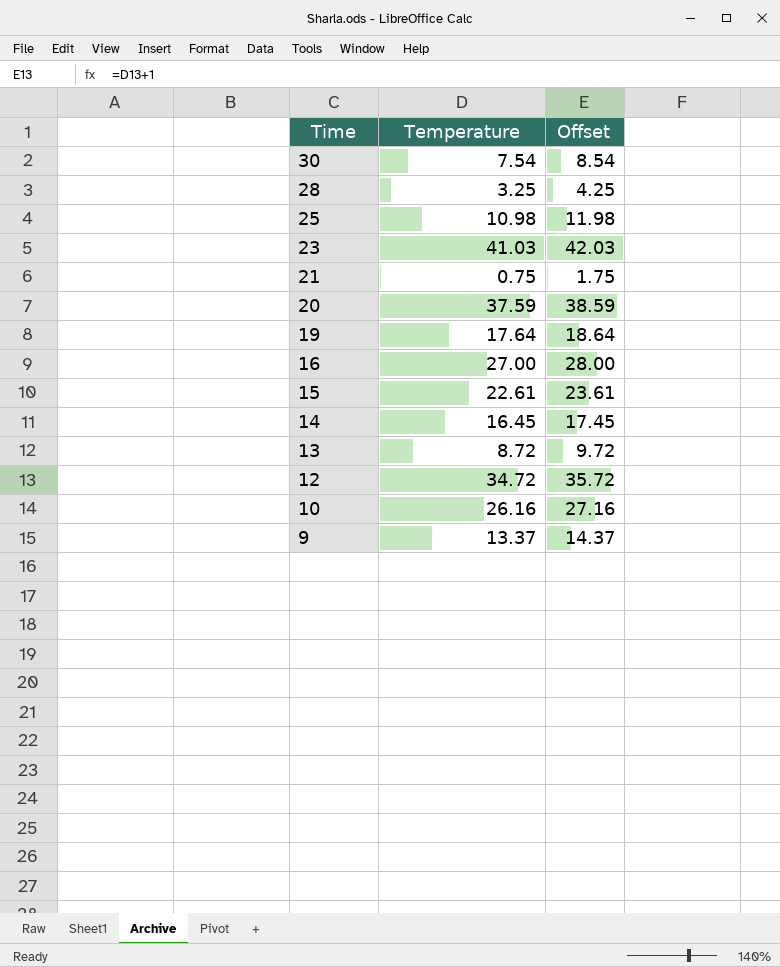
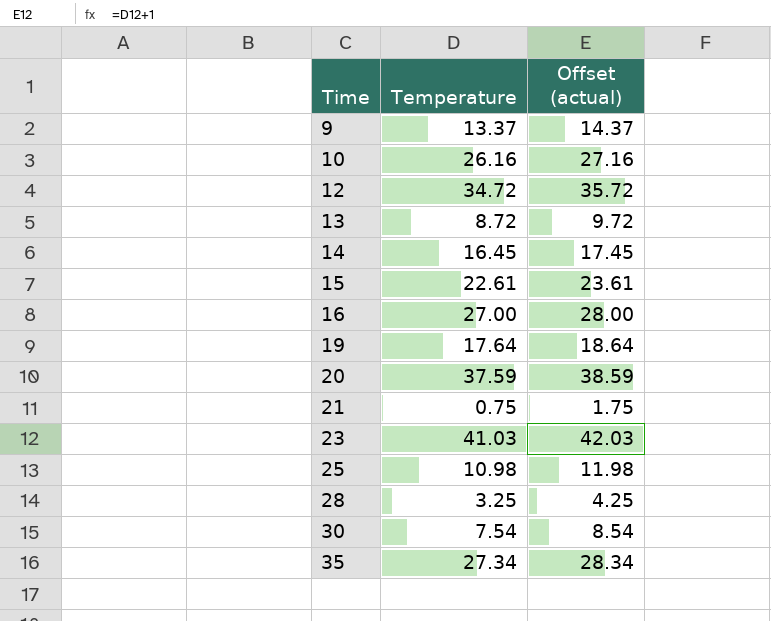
row order: Time descending -> Time ascending
column name: Offset -> Offset (actual)
row 35: none -> 27.34 | 28.34

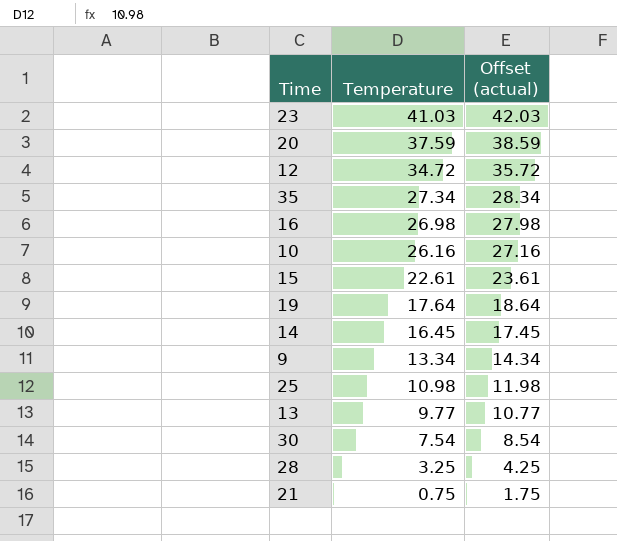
row order: Time ascending -> Temperature descending
16 | Temperature: 27.00 -> 26.98
16 | Offset (actual): 28.00 -> 27.98
9 | Temperature: 13.37 -> 13.34
9 | Offset (actual): 14.37 -> 14.34
13 | Temperature: 8.72 -> 9.77
13 | Offset (actual): 9.72 -> 10.77

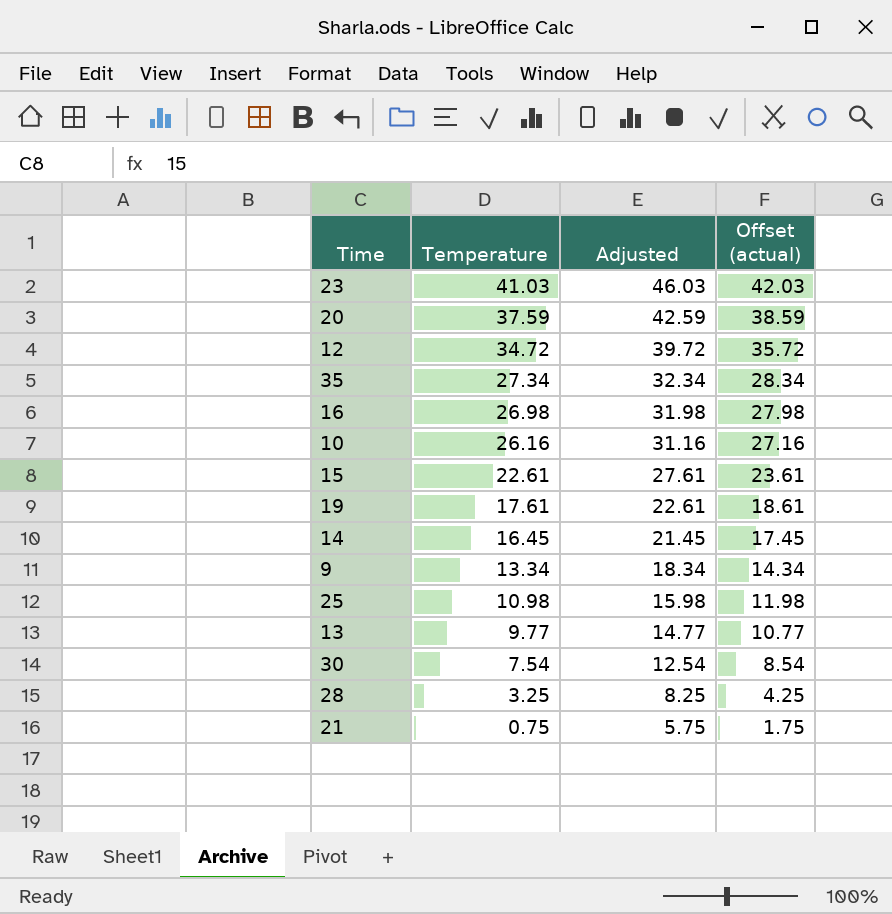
column Adjusted | formula: none -> [Temperature] + 5
19 | Temperature: 17.64 -> 17.61
19 | Offset (actual): 18.64 -> 18.61

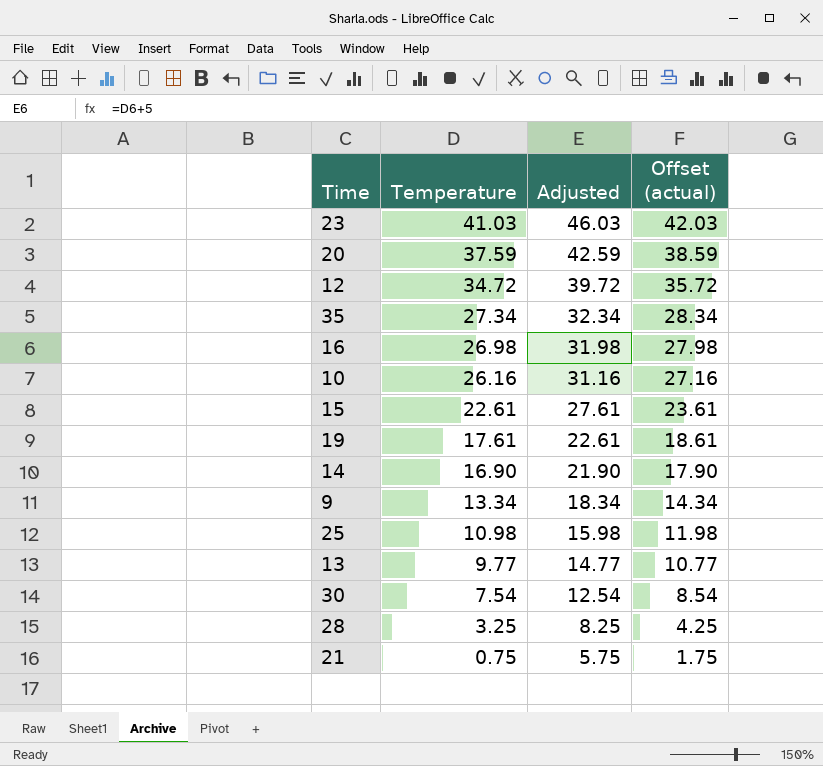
14 | Temperature: 16.45 -> 16.90
14 | Adjusted: 21.45 -> 21.90
14 | Offset (actual): 17.45 -> 17.90

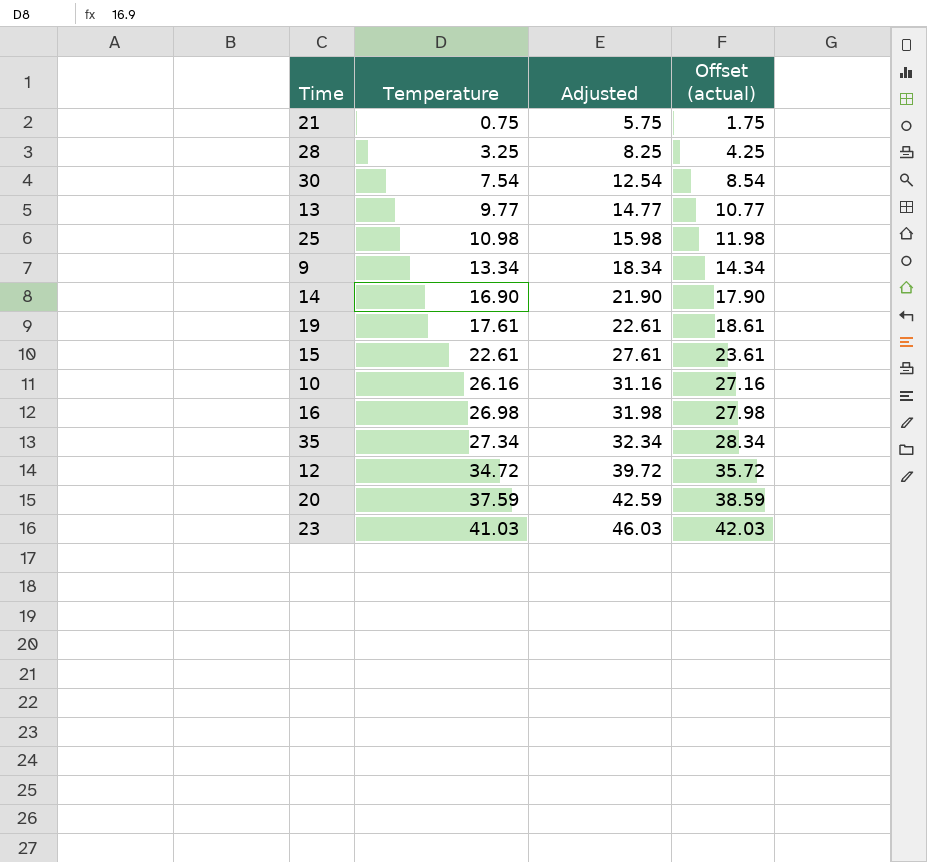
row order: Temperature descending -> Temperature ascending

